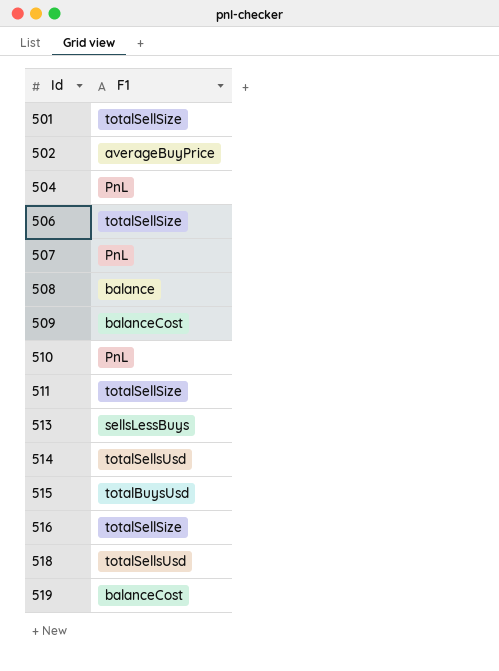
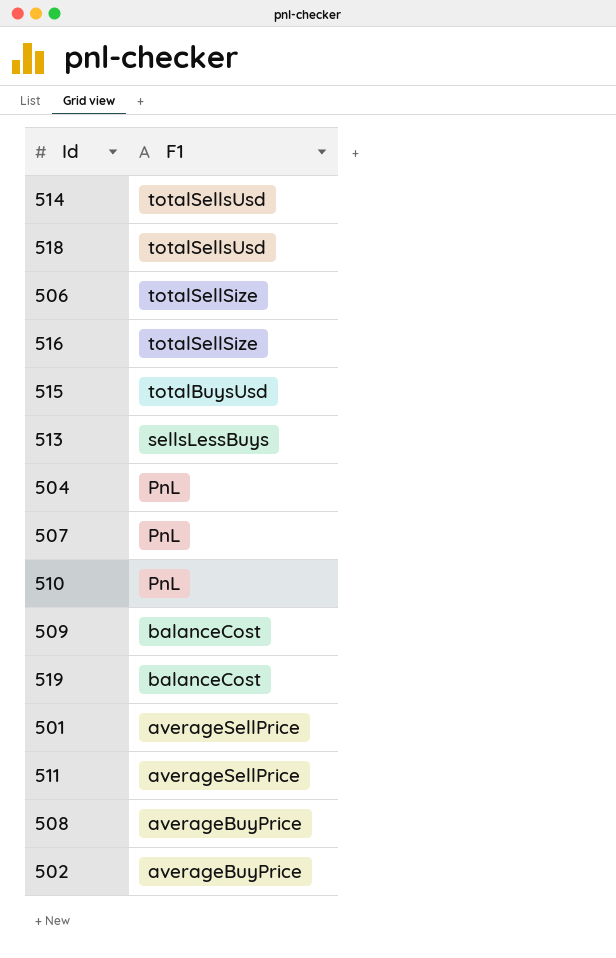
row order: Id ascending -> F1 descending
501 | F1: totalSellSize -> averageSellPrice
511 | F1: totalSellSize -> averageSellPrice
508 | F1: balance -> averageBuyPrice

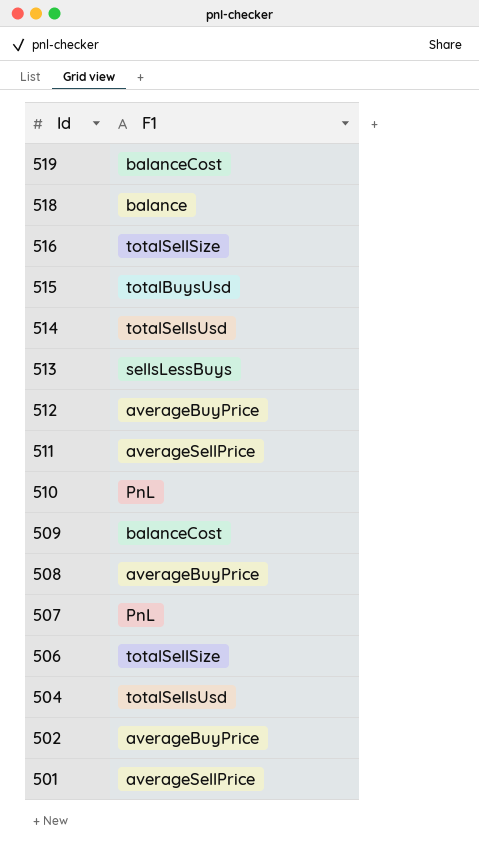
row order: F1 descending -> Id descending
518 | F1: totalSellsUsd -> balance
row 512: none -> averageBuyPrice
504 | F1: PnL -> totalSellsUsd

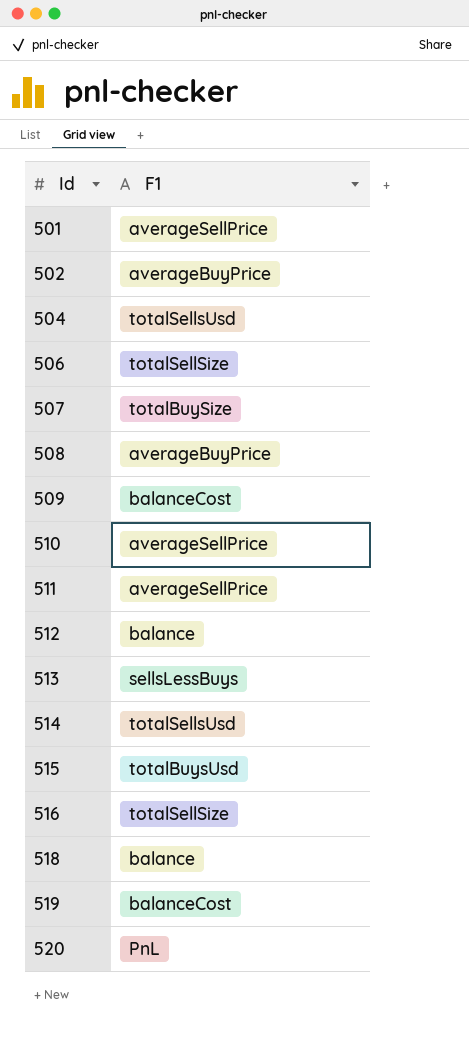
row order: Id descending -> Id ascending
507 | F1: PnL -> totalBuySize
510 | F1: PnL -> averageSellPrice
512 | F1: averageBuyPrice -> balance
row 520: none -> PnL

